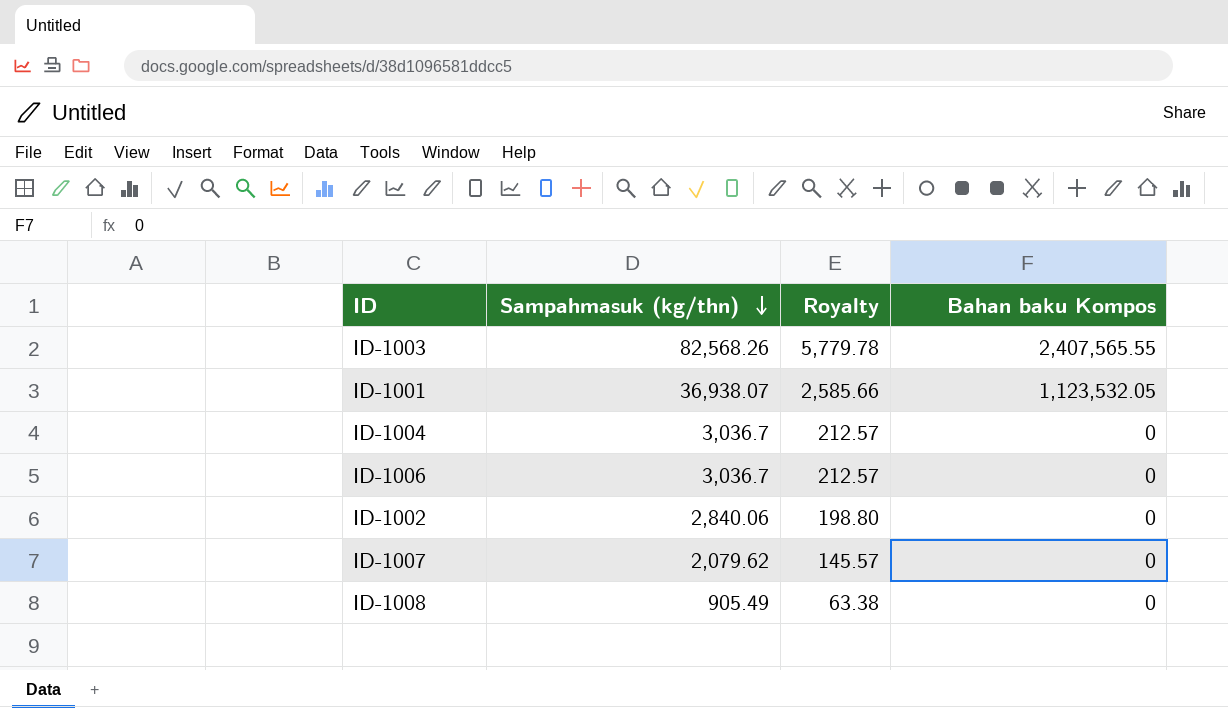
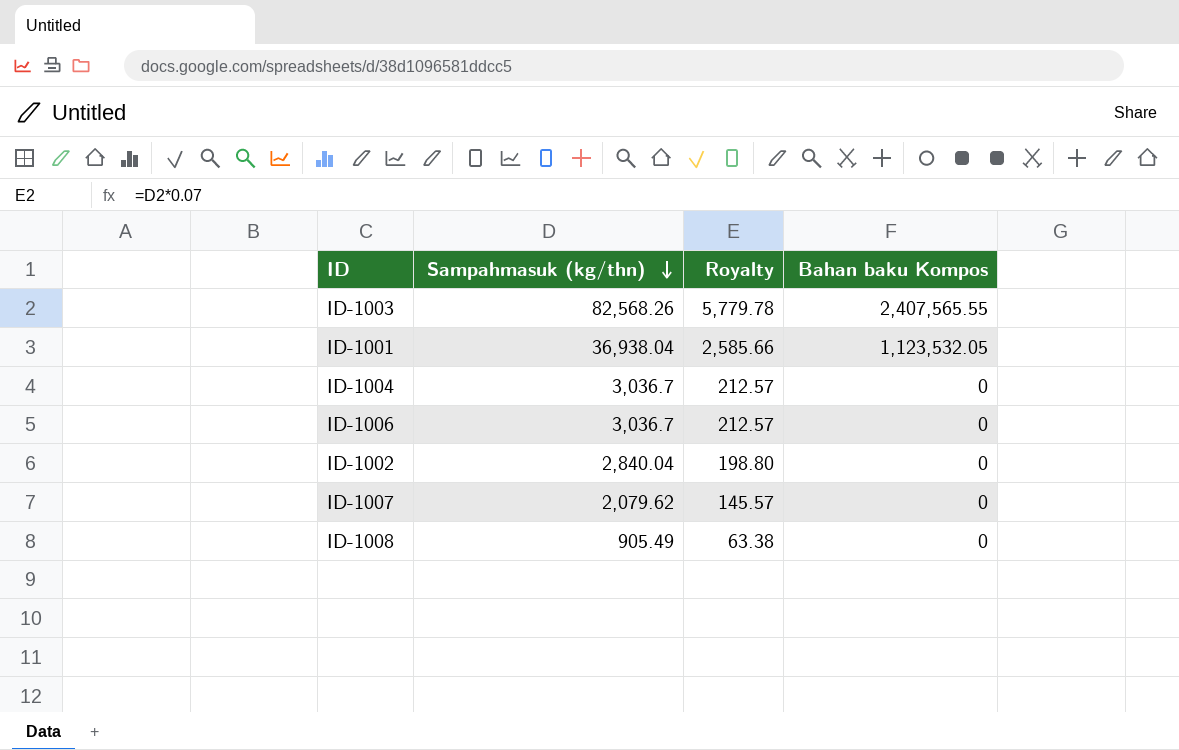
ID-1001 | Sampahmasuk (kg/thn): 36,938.07 -> 36,938.04
ID-1002 | Sampahmasuk (kg/thn): 2,840.06 -> 2,840.04

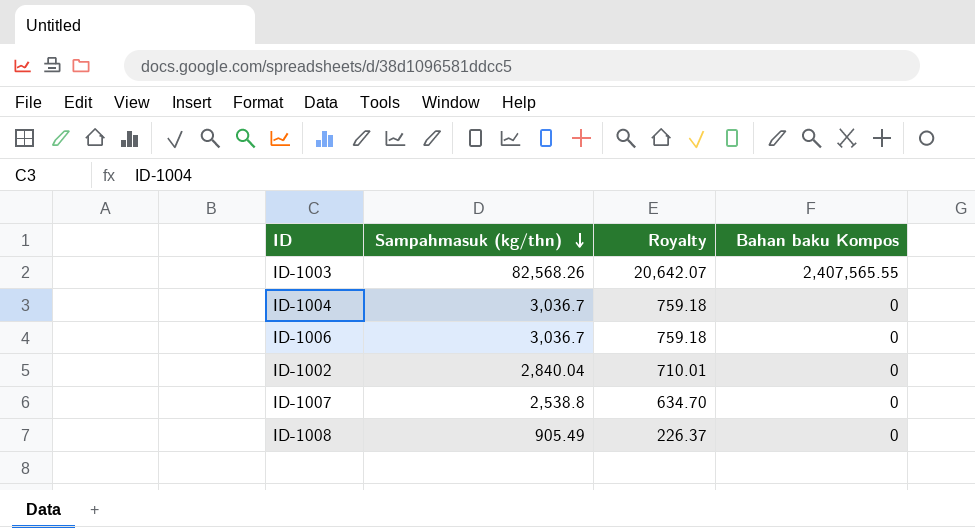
column Royalty | formula: [Sampahmasuk (kg/thn)] * 0.07 -> [Sampahmasuk (kg/thn)] * 0.25
row ID-1001: 36,938.04 | 2,585.66 | 1,123,532.05 -> none
ID-1007 | Sampahmasuk (kg/thn): 2,079.62 -> 2,538.8

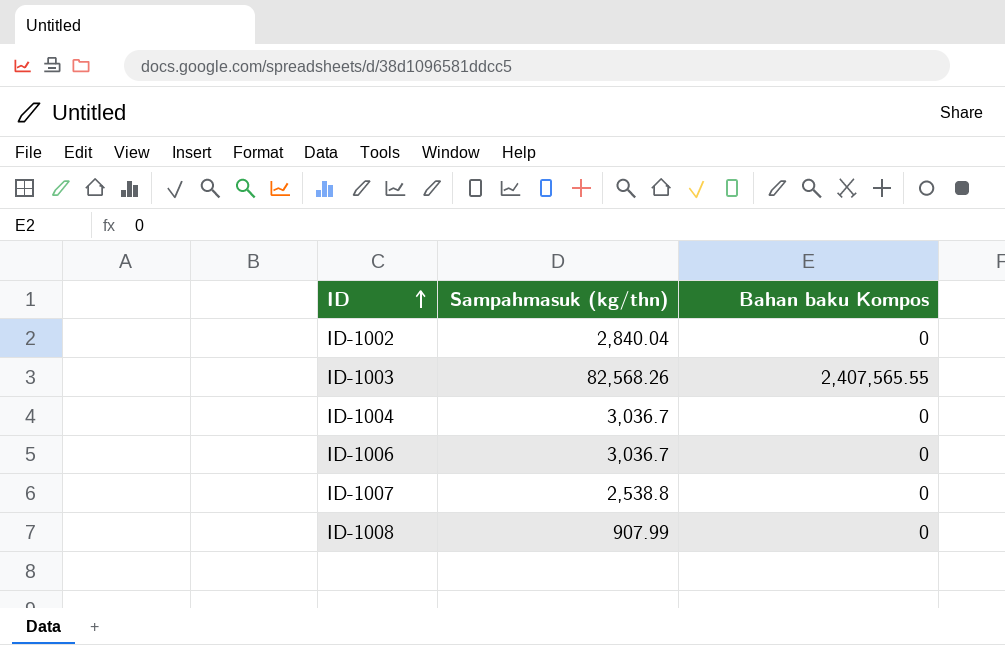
row order: Sampahmasuk (kg/thn) descending -> ID ascending
column Royalty | formula: [Sampahmasuk (kg/thn)] * 0.25 -> none
ID-1008 | Sampahmasuk (kg/thn): 905.49 -> 907.99

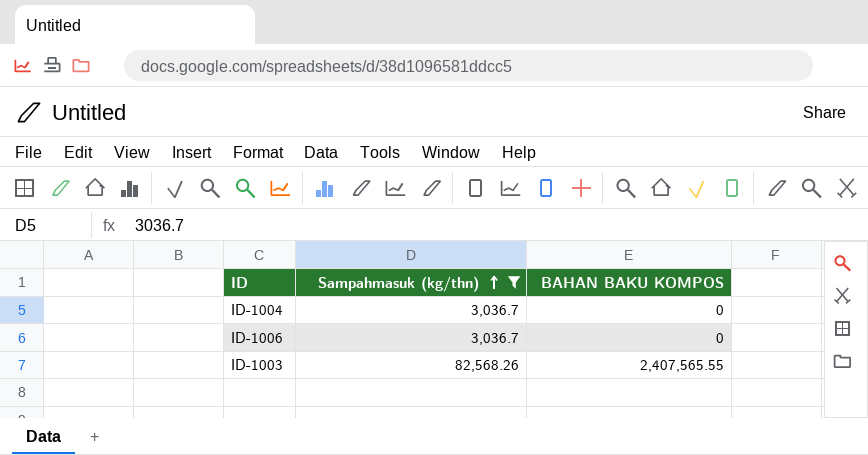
filter: none -> Sampahmasuk (kg/thn) >= 3,036.7
row order: ID ascending -> Sampahmasuk (kg/thn) ascending
column name: Bahan baku Kompos -> BAHAN BAKU KOMPOS

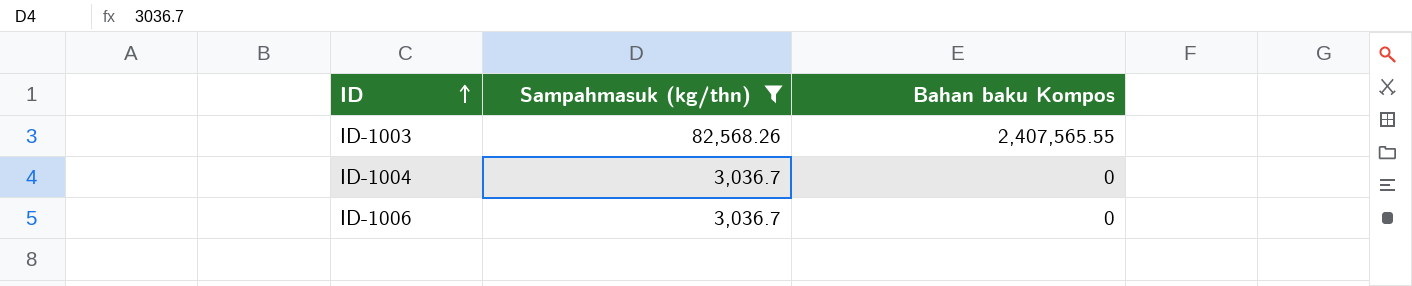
row order: Sampahmasuk (kg/thn) ascending -> ID ascending
column name: BAHAN BAKU KOMPOS -> Bahan baku Kompos

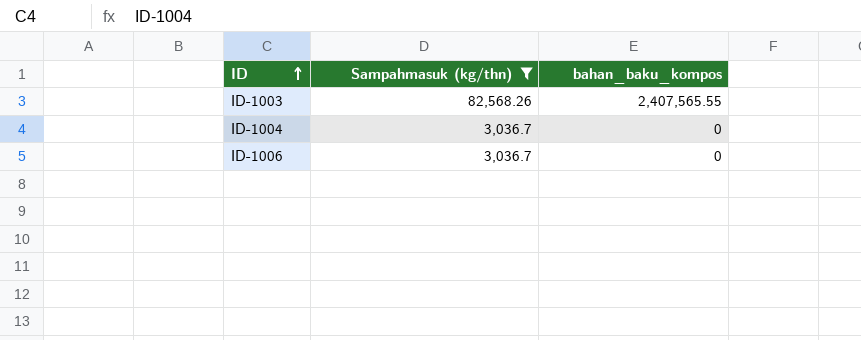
column name: Bahan baku Kompos -> bahan_baku_kompos

